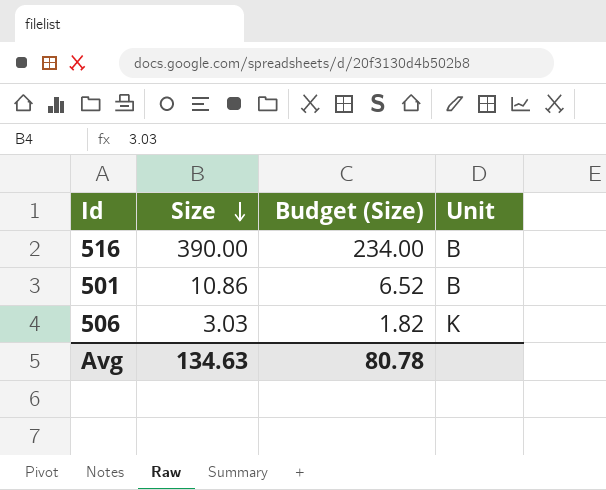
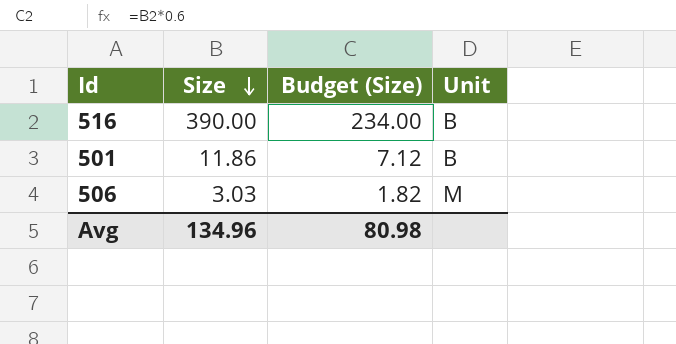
501 | Size: 10.86 -> 11.86
501 | Budget (Size): 6.52 -> 7.12
506 | Unit: K -> M
Avg | Size: 134.63 -> 134.96
Avg | Budget (Size): 80.78 -> 80.98

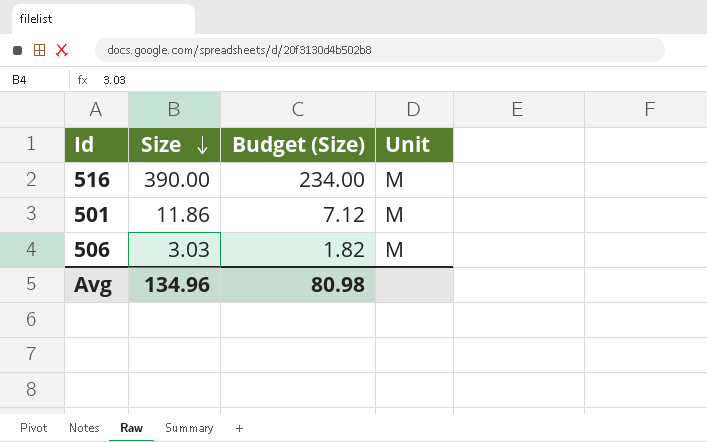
516 | Unit: B -> M
501 | Unit: B -> M

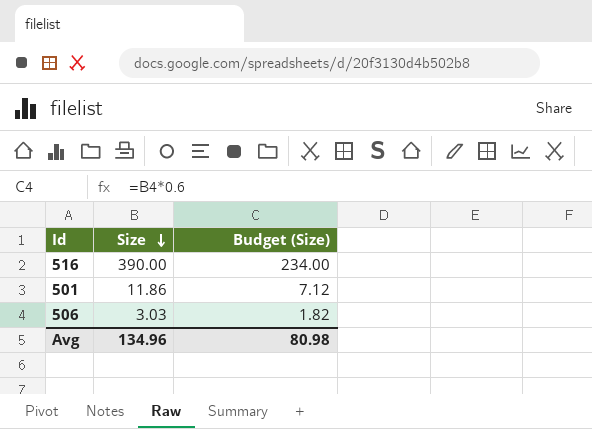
column Unit | position: 4 -> none

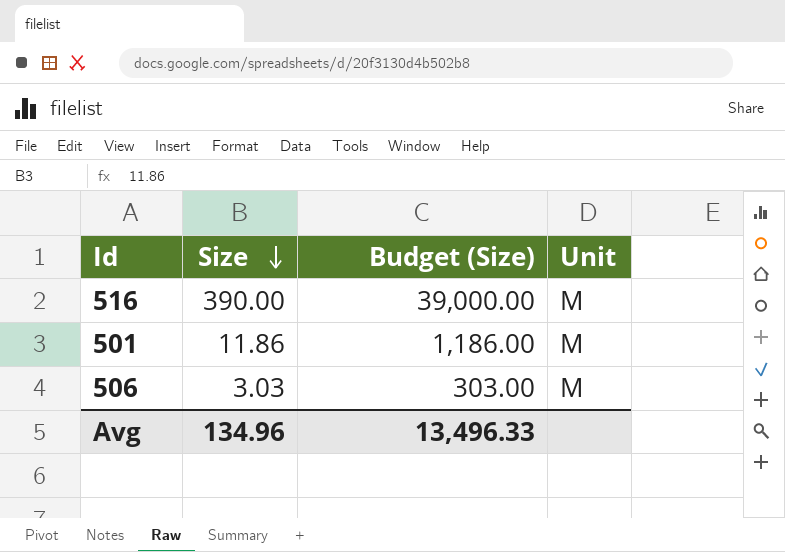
column Budget (Size) | formula: [Size] * 0.6 -> [Size] * 100
column Unit | position: none -> 4
Avg | Budget (Size): 80.98 -> 13,496.33

